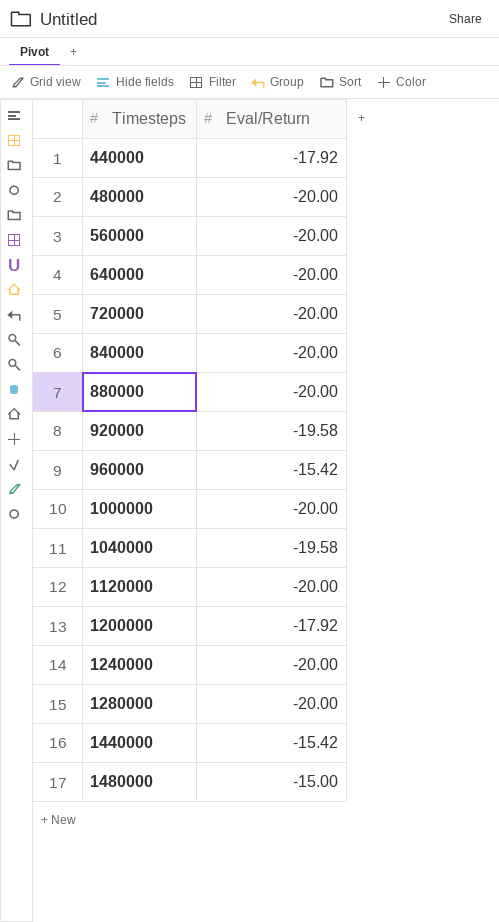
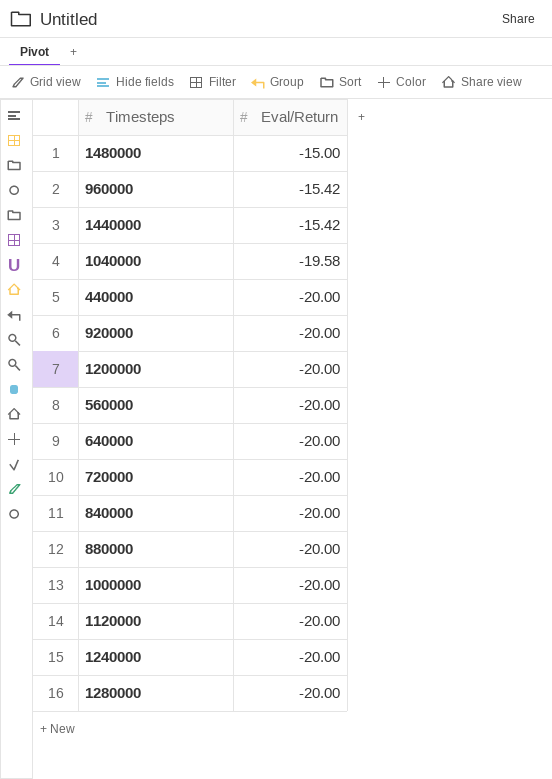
row order: Timesteps ascending -> Eval/Return descending
row 480000: -20.00 -> none
440000 | Eval/Return: -17.92 -> -20.00
920000 | Eval/Return: -19.58 -> -20.00
1200000 | Eval/Return: -17.92 -> -20.00

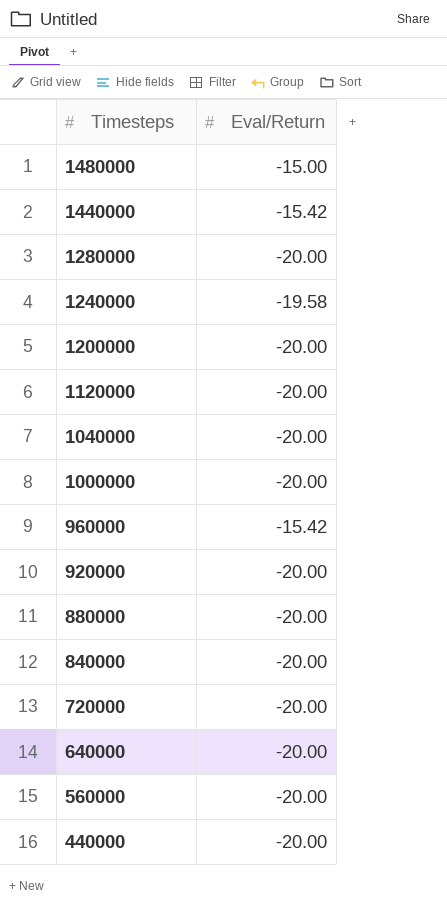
row order: Eval/Return descending -> Timesteps descending
1240000 | Eval/Return: -20.00 -> -19.58
1040000 | Eval/Return: -19.58 -> -20.00

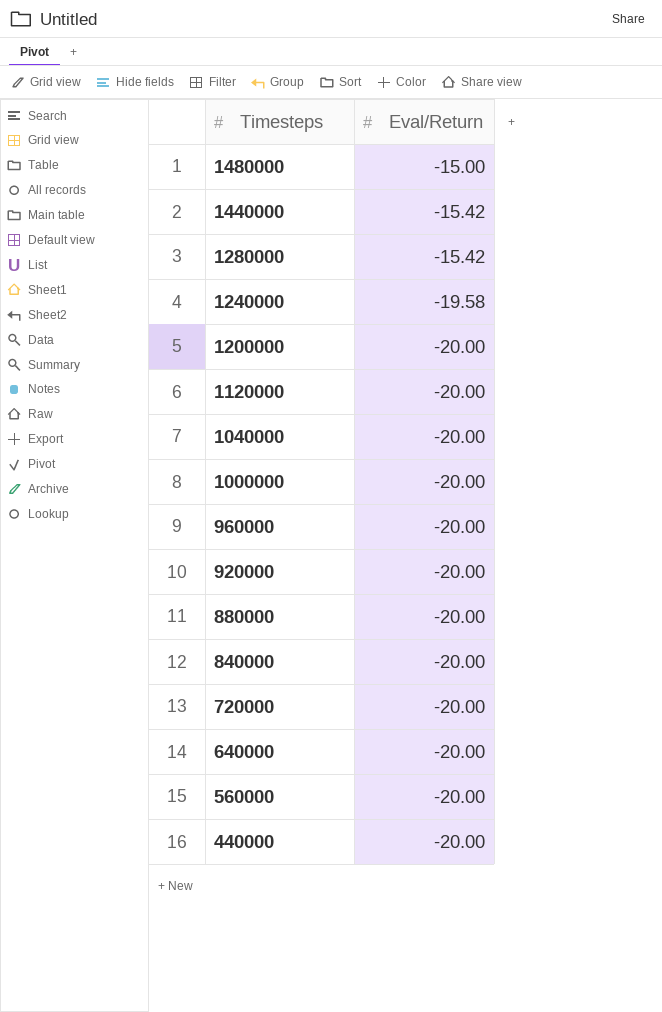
1280000 | Eval/Return: -20.00 -> -15.42
960000 | Eval/Return: -15.42 -> -20.00

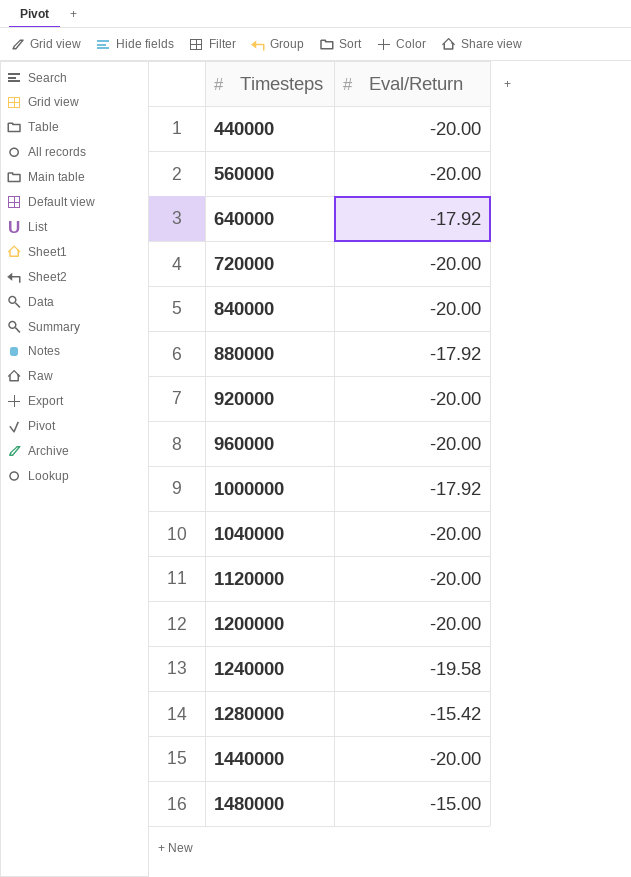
row order: Timesteps descending -> Timesteps ascending
640000 | Eval/Return: -20.00 -> -17.92
880000 | Eval/Return: -20.00 -> -17.92
1000000 | Eval/Return: -20.00 -> -17.92
1440000 | Eval/Return: -15.42 -> -20.00

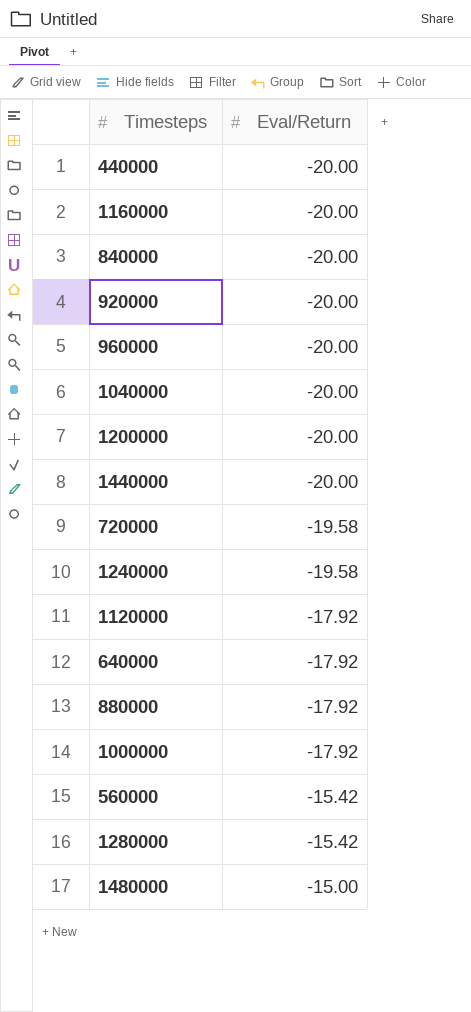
row order: Timesteps ascending -> Eval/Return ascending
row 1160000: none -> -20.00
720000 | Eval/Return: -20.00 -> -19.58
1120000 | Eval/Return: -20.00 -> -17.92
560000 | Eval/Return: -20.00 -> -15.42

